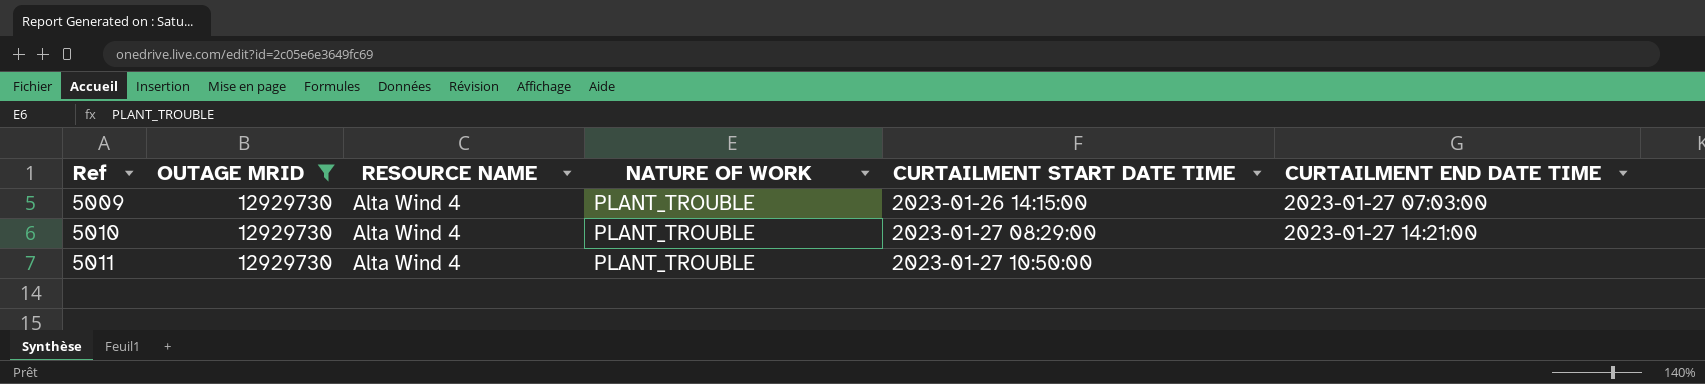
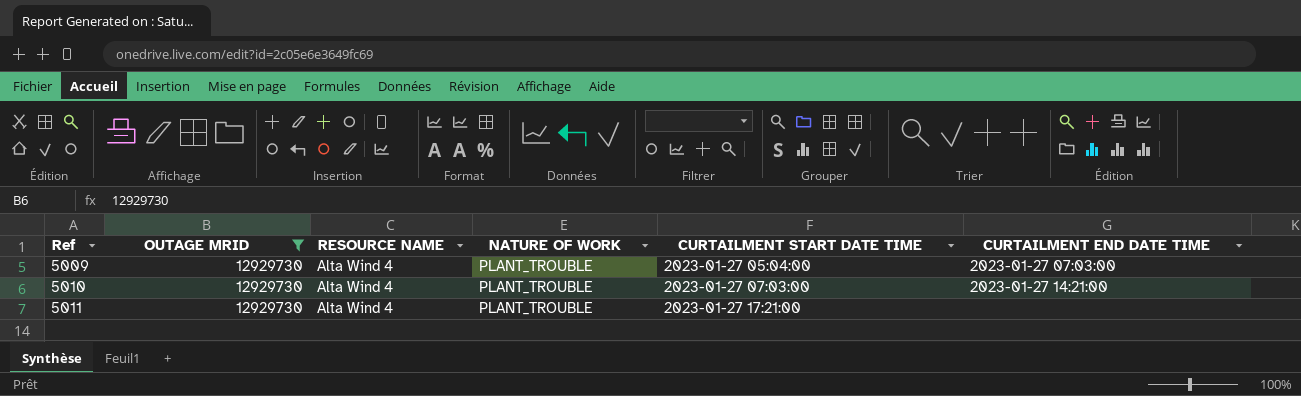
5009 | CURTAILMENT START DATE TIME: 2023-01-26 14:15:00 -> 2023-01-27 05:04:00
5010 | CURTAILMENT START DATE TIME: 2023-01-27 08:29:00 -> 2023-01-27 07:03:00
5011 | CURTAILMENT START DATE TIME: 2023-01-27 10:50:00 -> 2023-01-27 17:21:00

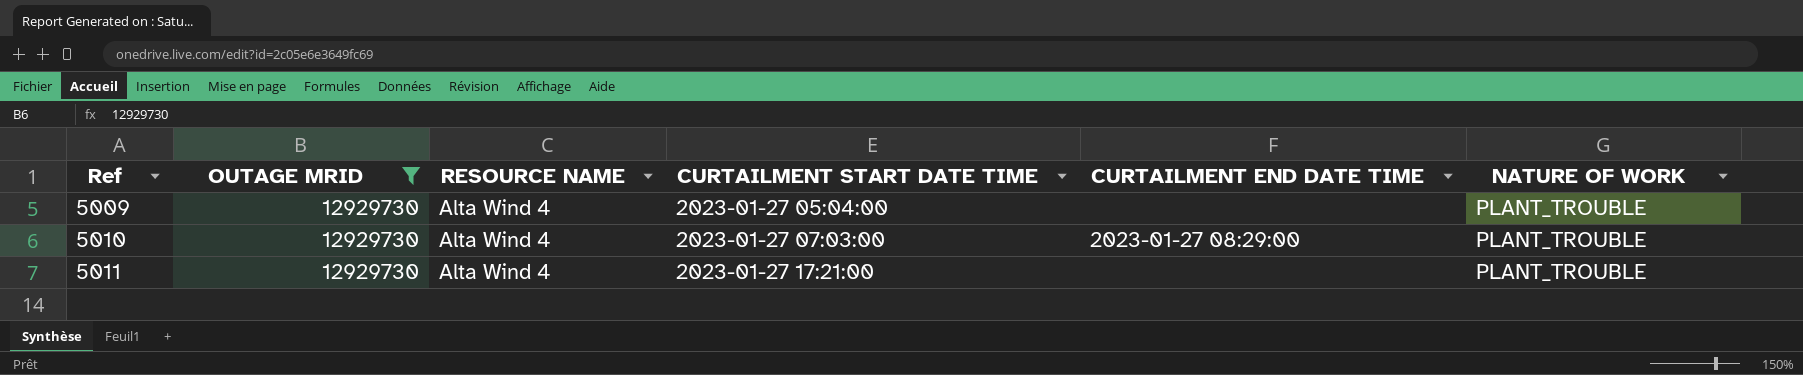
column NATURE OF WORK | position: 4 -> 6
5009 | CURTAILMENT END DATE TIME: 2023-01-27 07:03:00 -> none
5010 | CURTAILMENT END DATE TIME: 2023-01-27 14:21:00 -> 2023-01-27 08:29:00

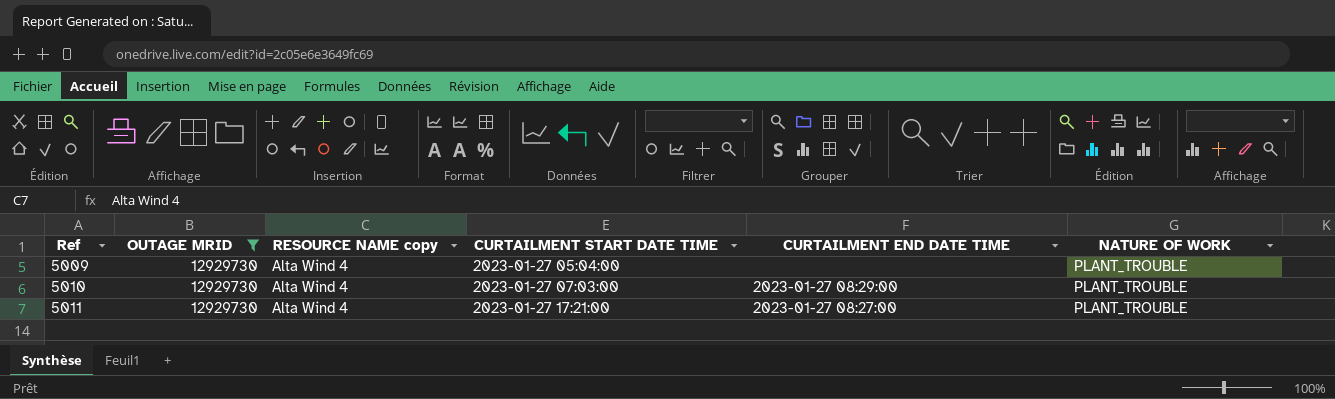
column name: RESOURCE NAME -> RESOURCE NAME copy
5011 | CURTAILMENT END DATE TIME: none -> 2023-01-27 08:27:00

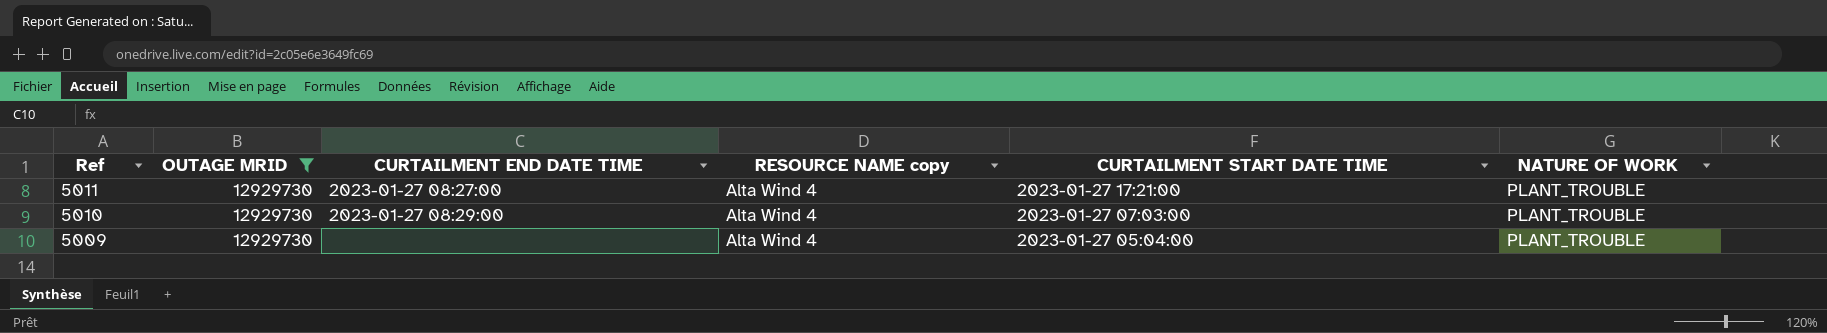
row order: Ref ascending -> Ref descending
column CURTAILMENT END DATE TIME | position: 5 -> 3

